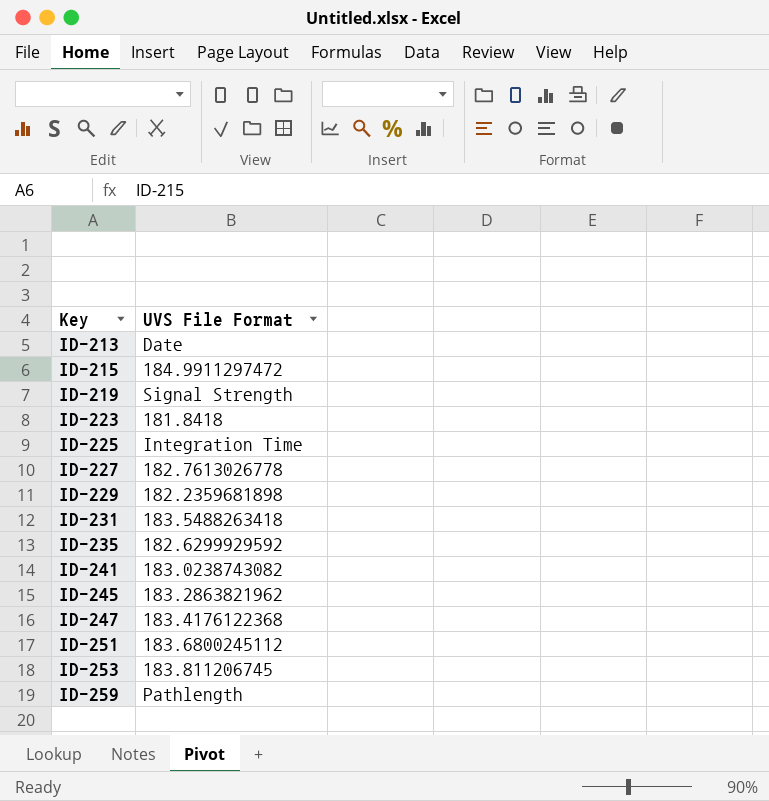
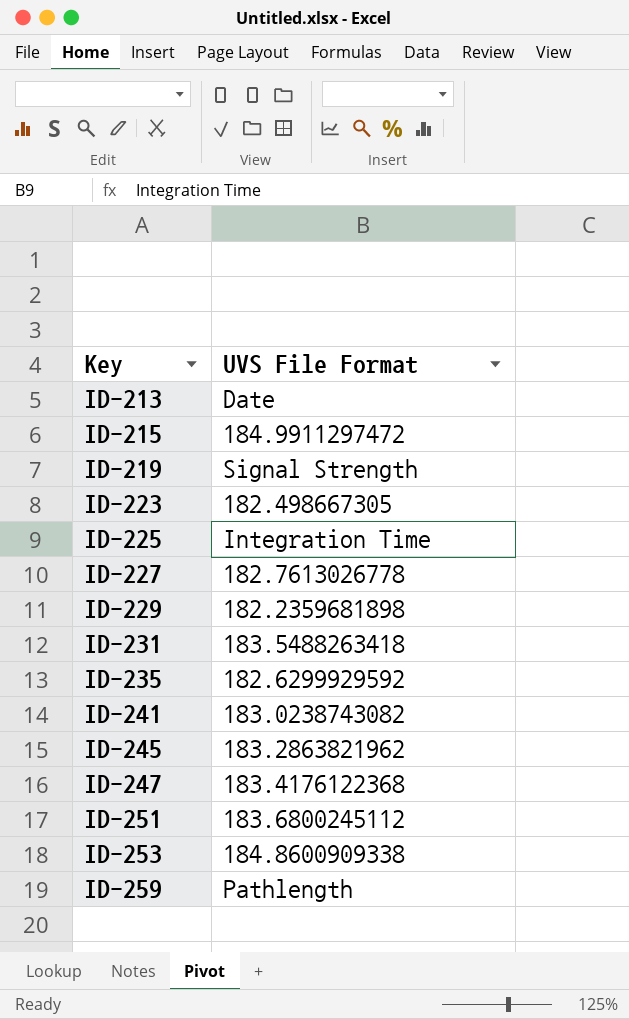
ID-223 | UVS File Format: 181.8418 -> 182.498667305
ID-253 | UVS File Format: 183.811206745 -> 184.8600909338

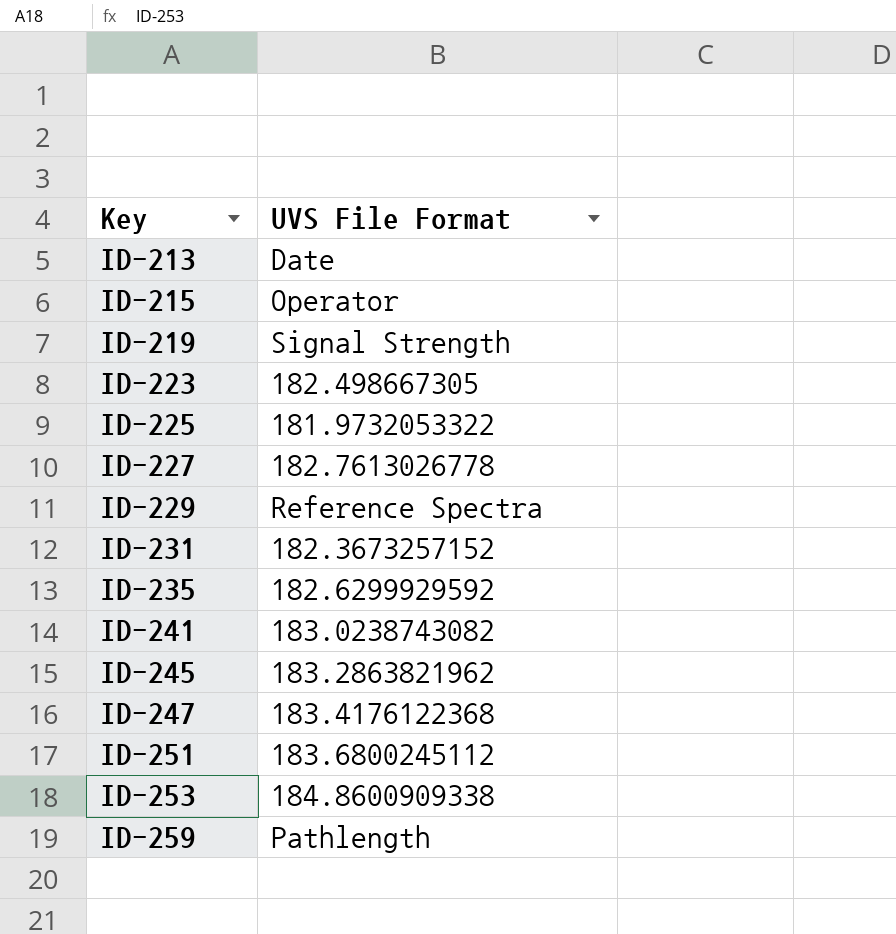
ID-215 | UVS File Format: 184.9911297472 -> Operator
ID-225 | UVS File Format: Integration Time -> 181.9732053322
ID-229 | UVS File Format: 182.2359681898 -> Reference Spectra
ID-231 | UVS File Format: 183.5488263418 -> 182.3673257152

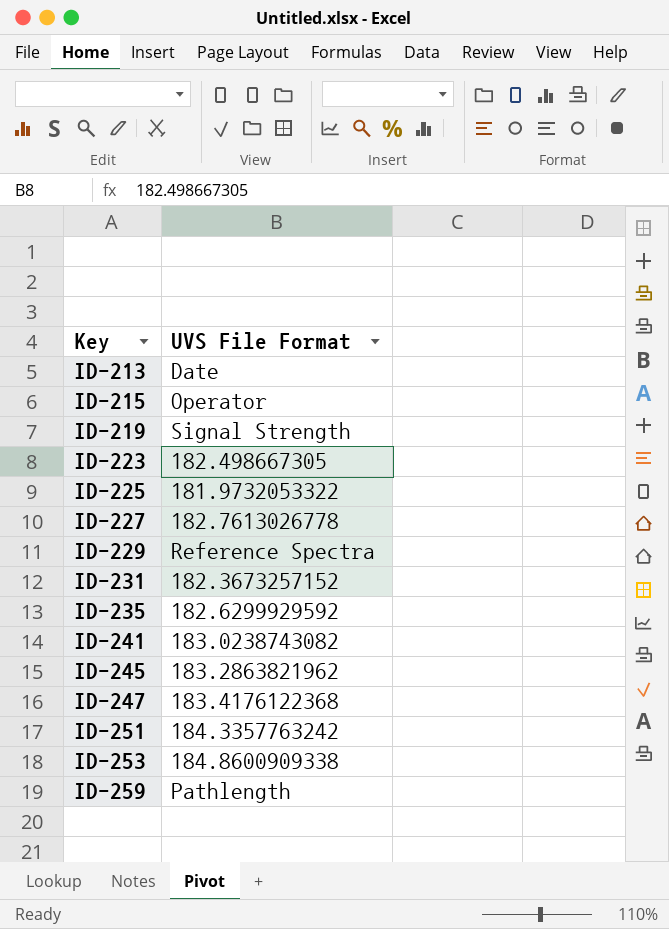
ID-251 | UVS File Format: 183.6800245112 -> 184.3357763242

